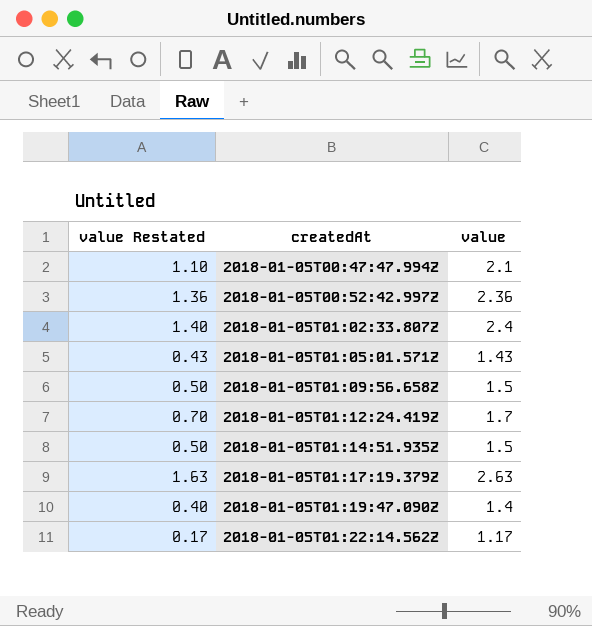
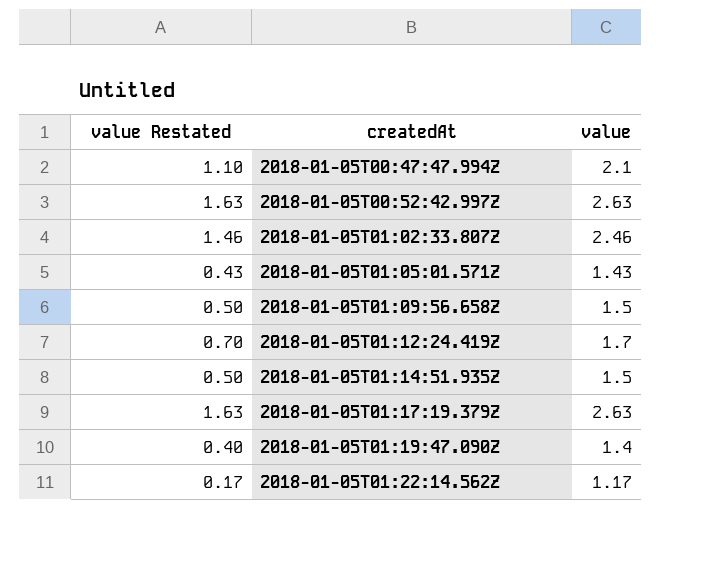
2018-01-05T00:52:42.997Z | value Restated: 1.36 -> 1.63
2018-01-05T00:52:42.997Z | value: 2.36 -> 2.63
2018-01-05T01:02:33.807Z | value Restated: 1.40 -> 1.46
2018-01-05T01:02:33.807Z | value: 2.4 -> 2.46

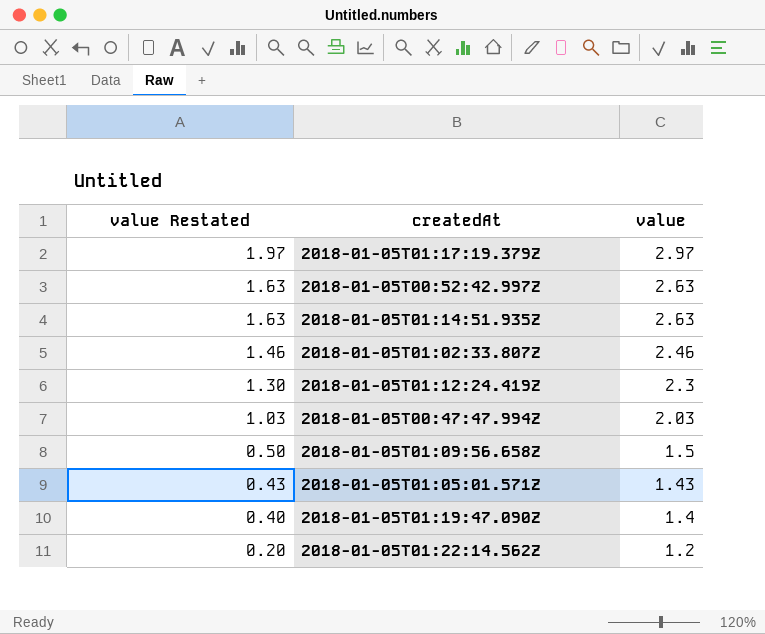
row order: createdAt ascending -> value Restated descending
2018-01-05T01:17:19.379Z | value Restated: 1.63 -> 1.97
2018-01-05T01:17:19.379Z | value: 2.63 -> 2.97
2018-01-05T01:14:51.935Z | value Restated: 0.50 -> 1.63
2018-01-05T01:14:51.935Z | value: 1.5 -> 2.63
2018-01-05T01:12:24.419Z | value Restated: 0.70 -> 1.30
2018-01-05T01:12:24.419Z | value: 1.7 -> 2.3
2018-01-05T00:47:47.994Z | value Restated: 1.10 -> 1.03
2018-01-05T00:47:47.994Z | value: 2.1 -> 2.03
2018-01-05T01:22:14.562Z | value Restated: 0.17 -> 0.20
2018-01-05T01:22:14.562Z | value: 1.17 -> 1.2

